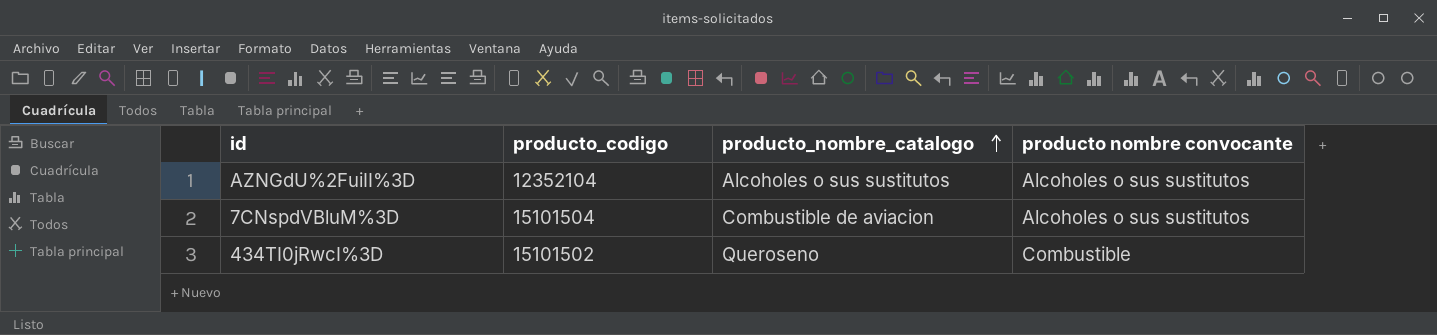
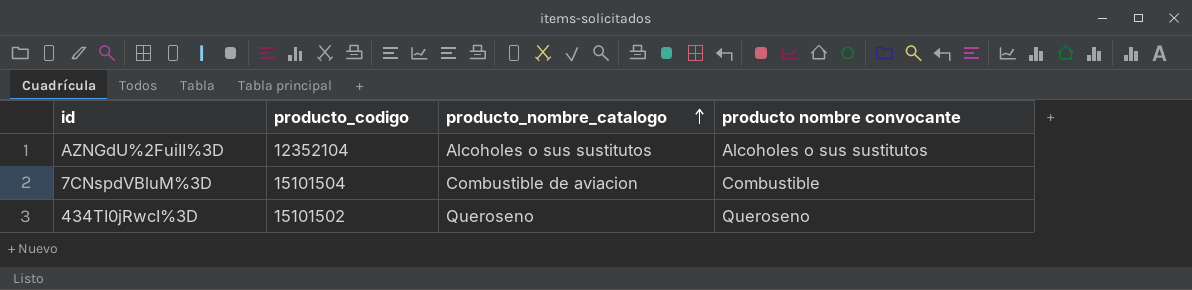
7CNspdVBluM%3D | producto nombre convocante: Alcoholes o sus sustitutos -> Combustible
434TI0jRwcI%3D | producto nombre convocante: Combustible -> Queroseno

